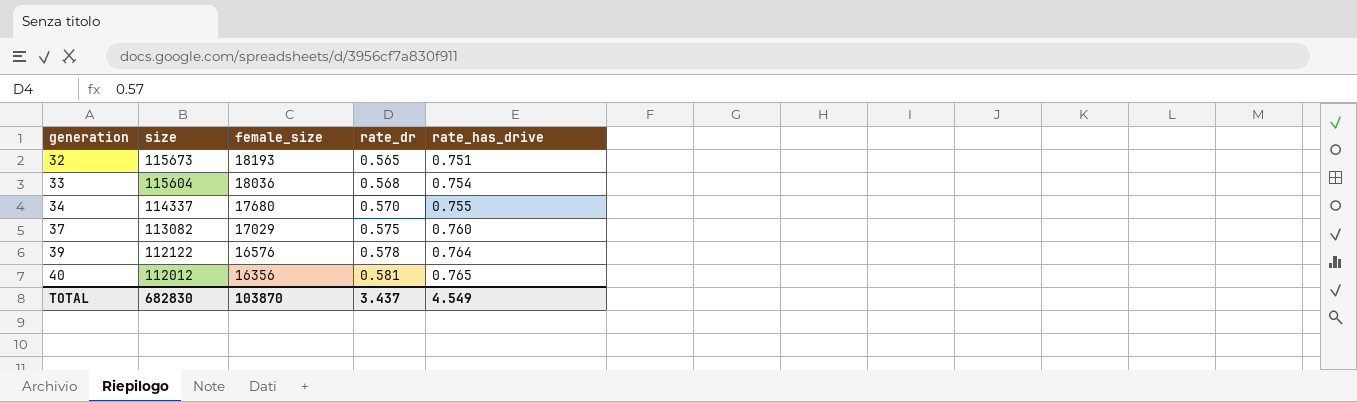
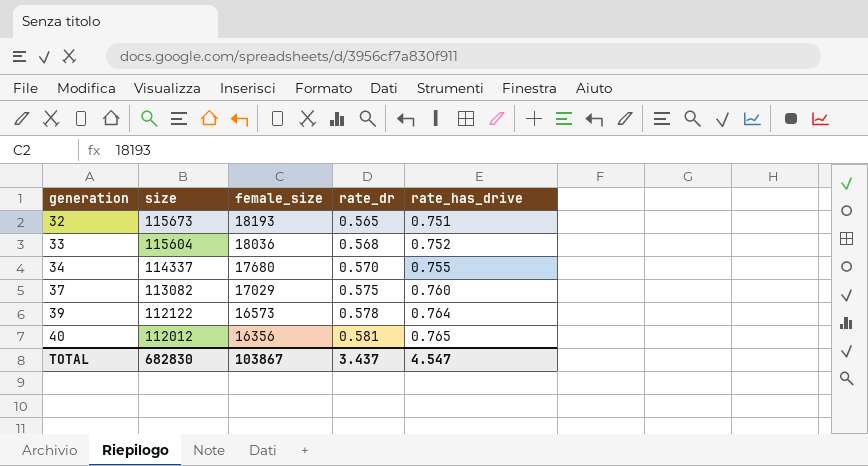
33 | rate_has_drive: 0.754 -> 0.752
39 | female_size: 16576 -> 16573
TOTAL | female_size: 103870 -> 103867
TOTAL | rate_has_drive: 4.549 -> 4.547

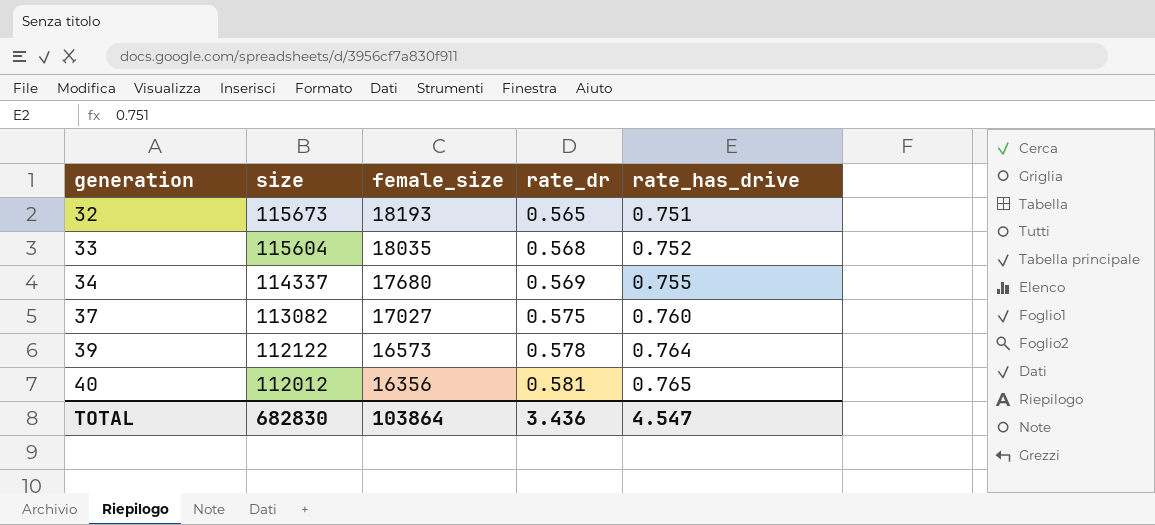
33 | female_size: 18036 -> 18035
34 | rate_dr: 0.570 -> 0.569
37 | female_size: 17029 -> 17027
TOTAL | female_size: 103867 -> 103864
TOTAL | rate_dr: 3.437 -> 3.436

